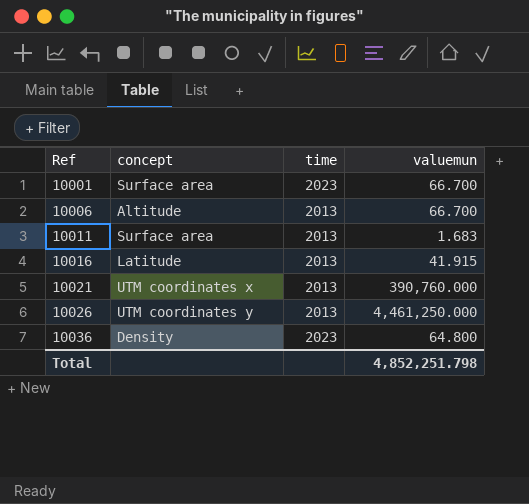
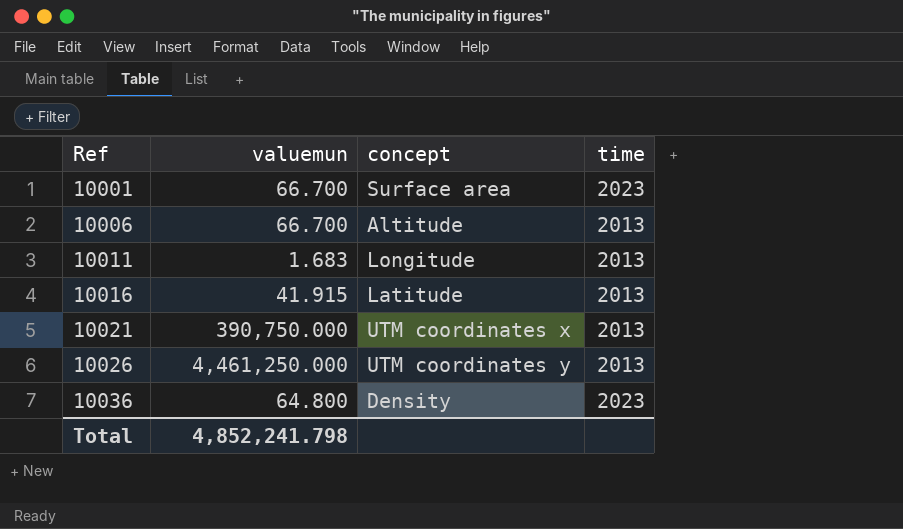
column valuemun | position: 4 -> 2
10011 | concept: Surface area -> Longitude
10021 | valuemun: 390,760.000 -> 390,750.000
Total | valuemun: 4,852,251.798 -> 4,852,241.798

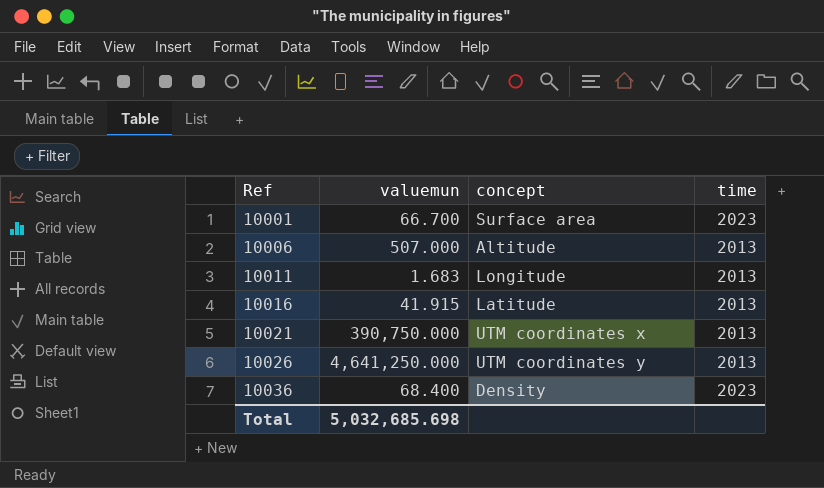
10006 | valuemun: 66.700 -> 507.000
10026 | valuemun: 4,461,250.000 -> 4,641,250.000
10036 | valuemun: 64.800 -> 68.400
Total | valuemun: 4,852,241.798 -> 5,032,685.698

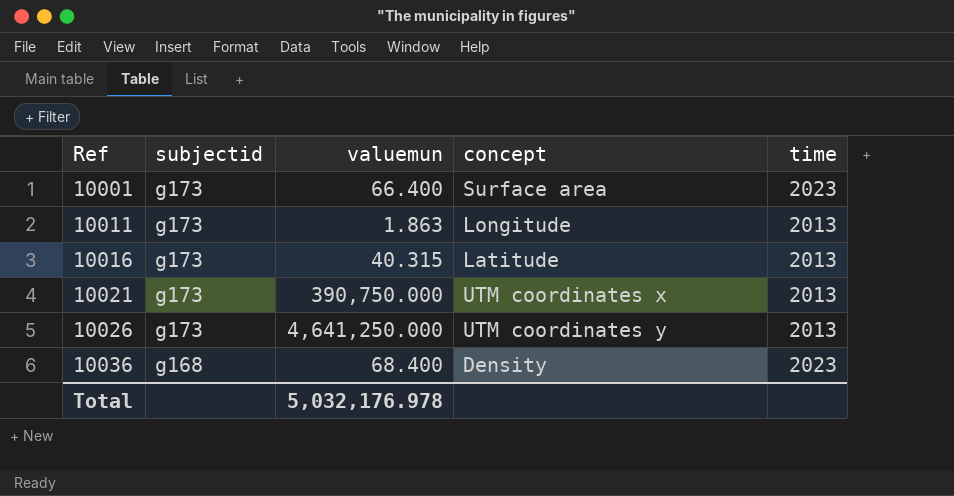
column subjectid | position: none -> 2
row 10006: 507.000 | Altitude | 2013 -> none
10001 | valuemun: 66.700 -> 66.400
10011 | valuemun: 1.683 -> 1.863
10016 | valuemun: 41.915 -> 40.315
Total | valuemun: 5,032,685.698 -> 5,032,176.978

